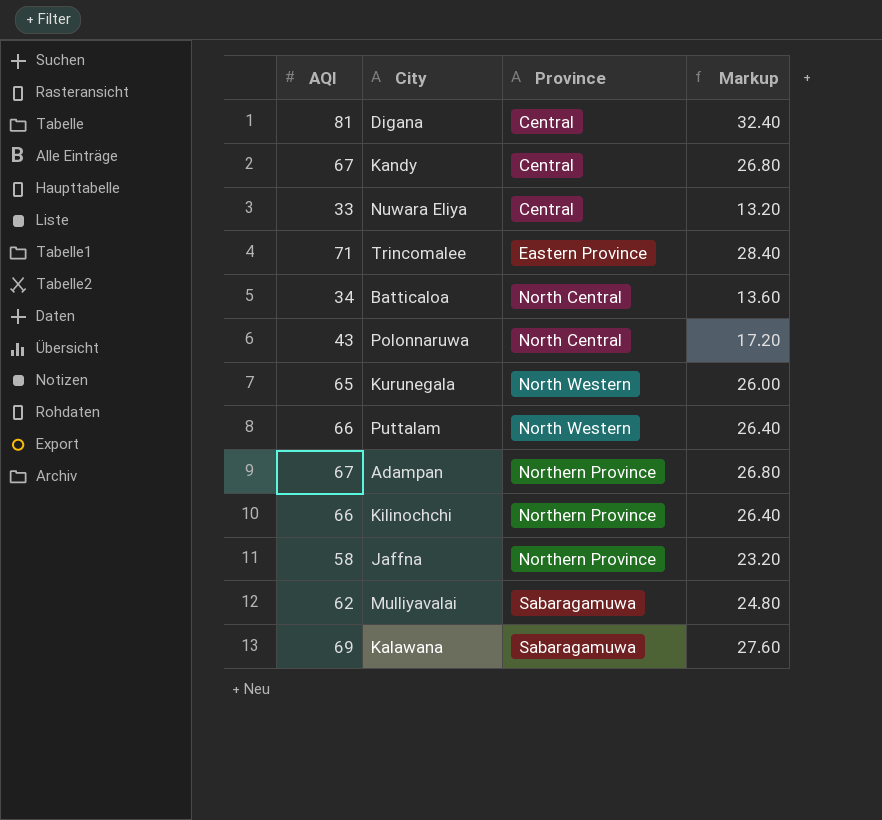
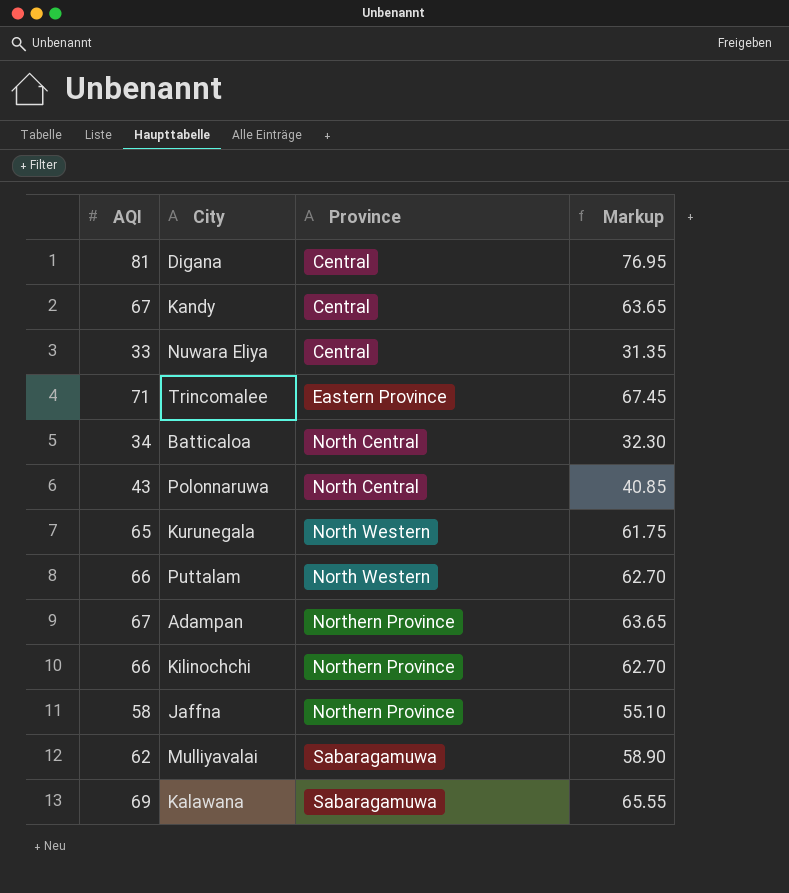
column Markup | formula: [AQI] * 0.4 -> [AQI] * 0.95

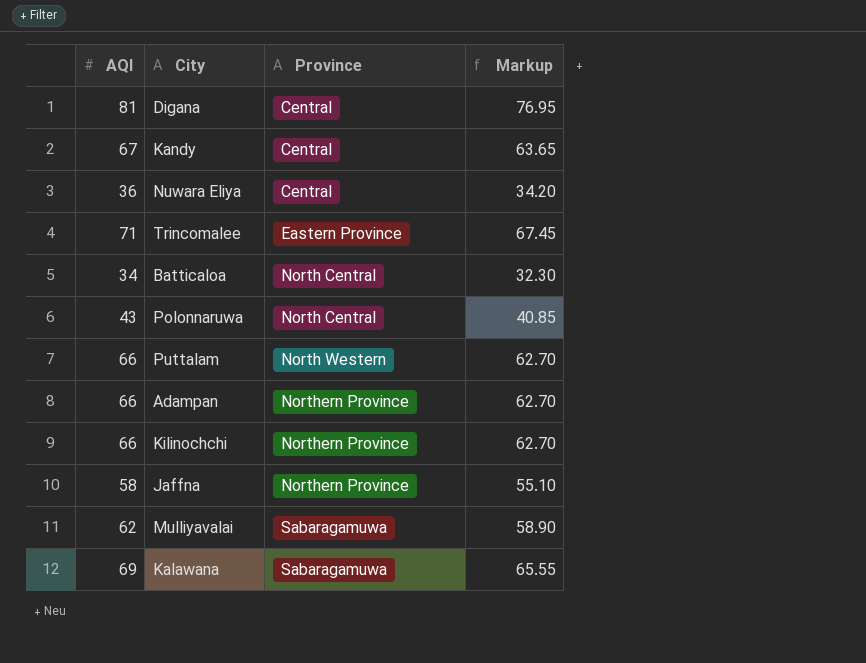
row Kurunegala: 65 | North Western | 61.75 -> none
Nuwara Eliya | AQI: 33 -> 36
Nuwara Eliya | Markup: 31.35 -> 34.20
Adampan | AQI: 67 -> 66
Adampan | Markup: 63.65 -> 62.70

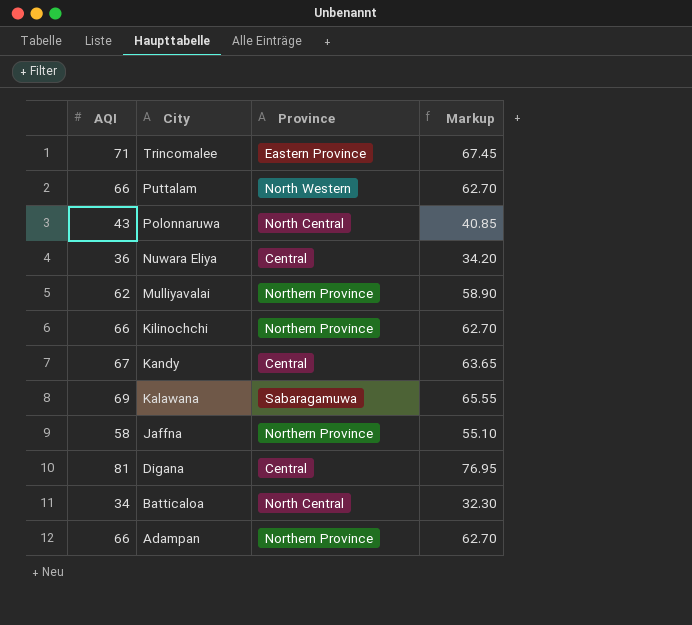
row order: Province ascending -> City descending
Mulliyavalai | Province: Sabaragamuwa -> Northern Province

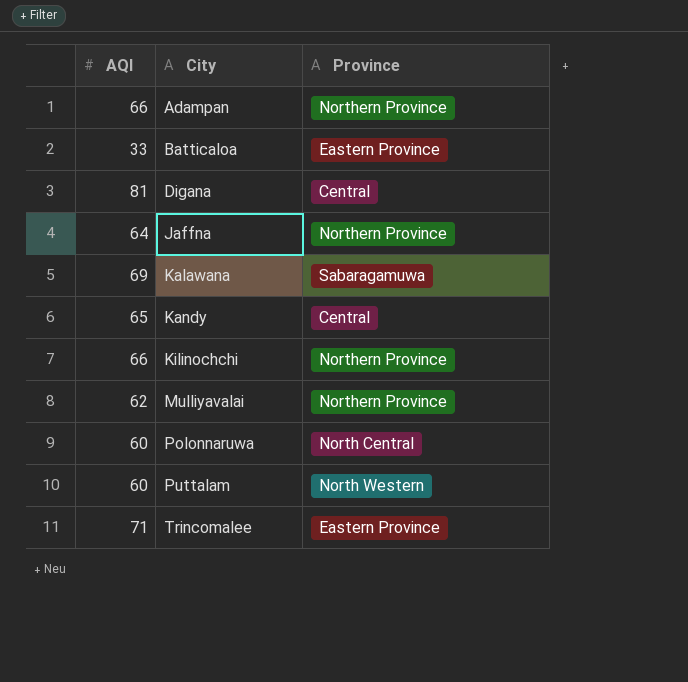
row order: City descending -> City ascending
column Markup | formula: [AQI] * 0.95 -> none
row Nuwara Eliya: 36 | Central | 34.20 -> none
Batticaloa | AQI: 34 -> 33
Batticaloa | Province: North Central -> Eastern Province
Jaffna | AQI: 58 -> 64
Kandy | AQI: 67 -> 65
Polonnaruwa | AQI: 43 -> 60
Puttalam | AQI: 66 -> 60

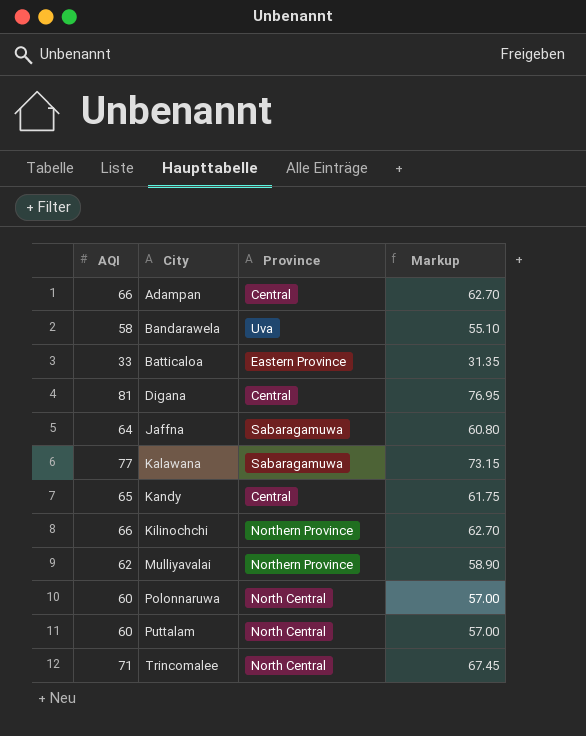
column Markup | formula: none -> [AQI] * 0.95
Adampan | Province: Northern Province -> Central
row Bandarawela: none -> 58 | Uva | 55.10
Jaffna | Province: Northern Province -> Sabaragamuwa
Kalawana | AQI: 69 -> 77
Puttalam | Province: North Western -> North Central
Trincomalee | Province: Eastern Province -> North Central

